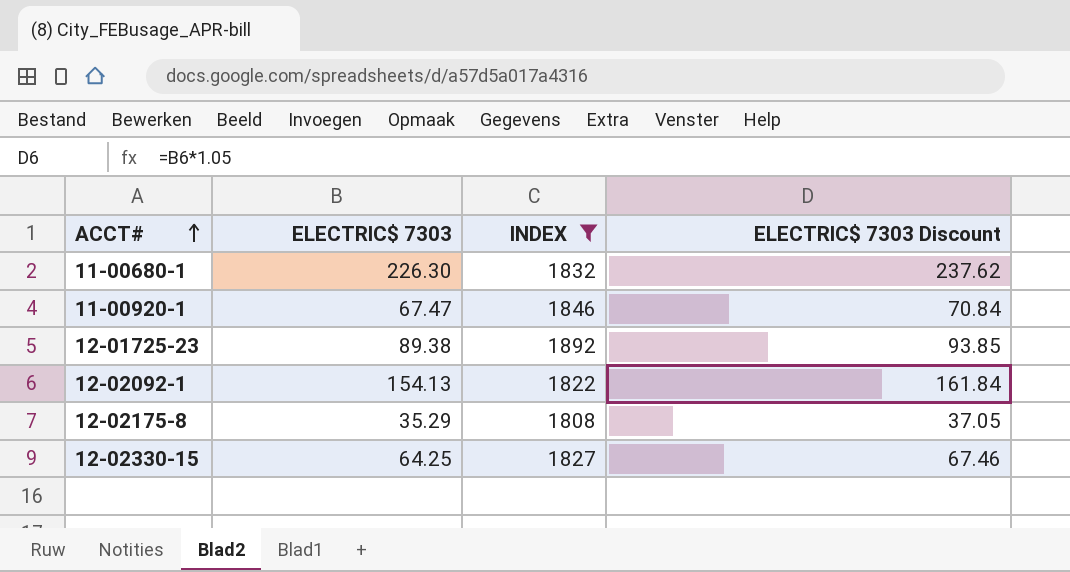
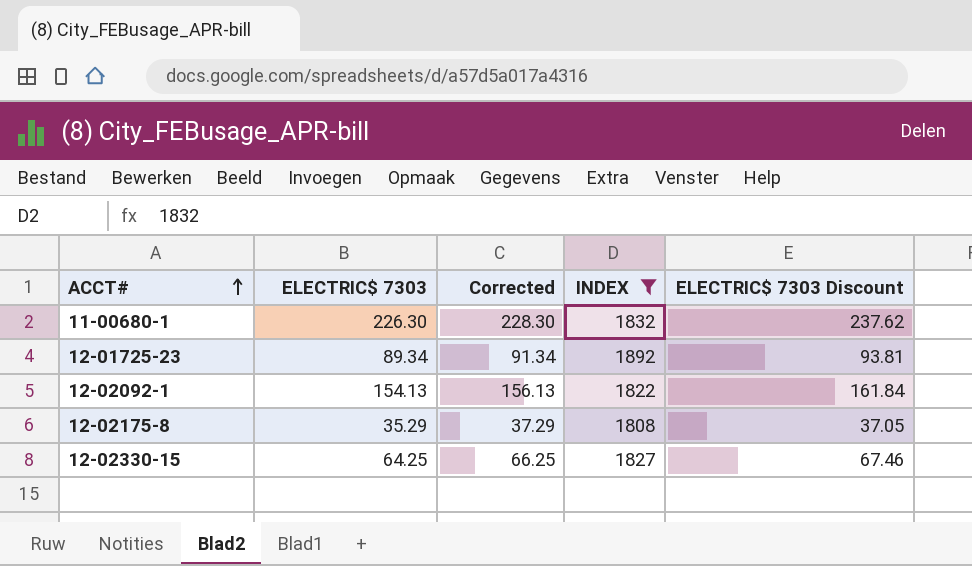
column Corrected | formula: none -> [ELECTRIC$ 7303] + 2
row 11-00920-1: 67.47 | 1846 | 70.84 -> none
12-01725-23 | ELECTRIC$ 7303: 89.38 -> 89.34
12-01725-23 | ELECTRIC$ 7303 Discount: 93.85 -> 93.81

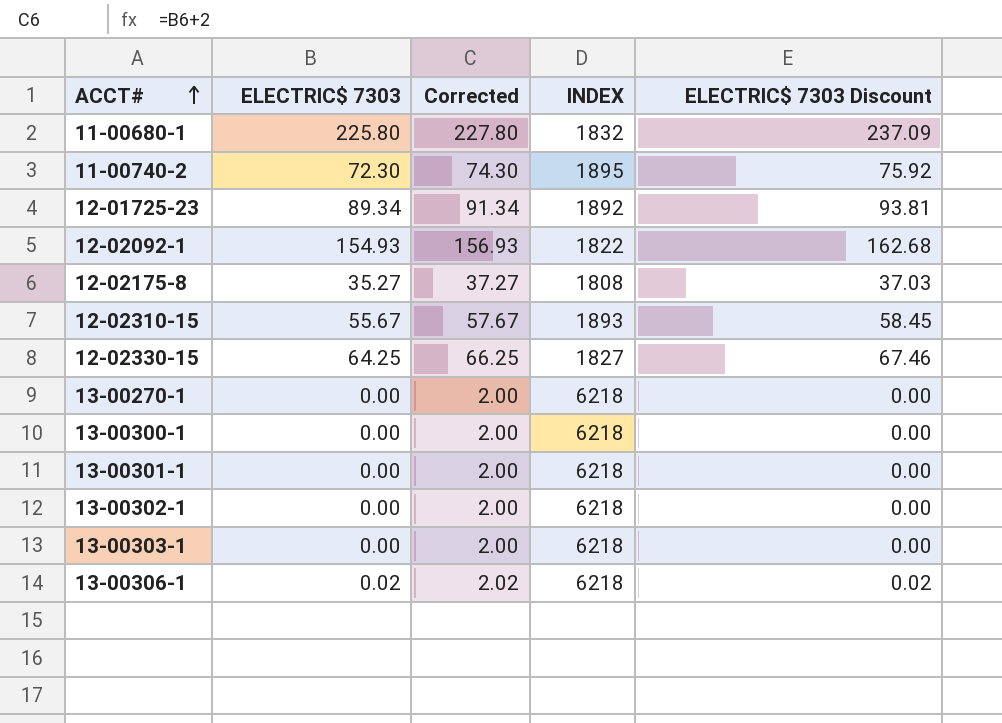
filter: INDEX <= 1892 -> none
11-00680-1 | ELECTRIC$ 7303: 226.30 -> 225.80
11-00680-1 | Corrected: 228.30 -> 227.80
11-00680-1 | ELECTRIC$ 7303 Discount: 237.62 -> 237.09
12-02092-1 | ELECTRIC$ 7303: 154.13 -> 154.93
12-02092-1 | Corrected: 156.13 -> 156.93
12-02092-1 | ELECTRIC$ 7303 Discount: 161.84 -> 162.68
12-02175-8 | ELECTRIC$ 7303: 35.29 -> 35.27
12-02175-8 | Corrected: 37.29 -> 37.27
12-02175-8 | ELECTRIC$ 7303 Discount: 37.05 -> 37.03

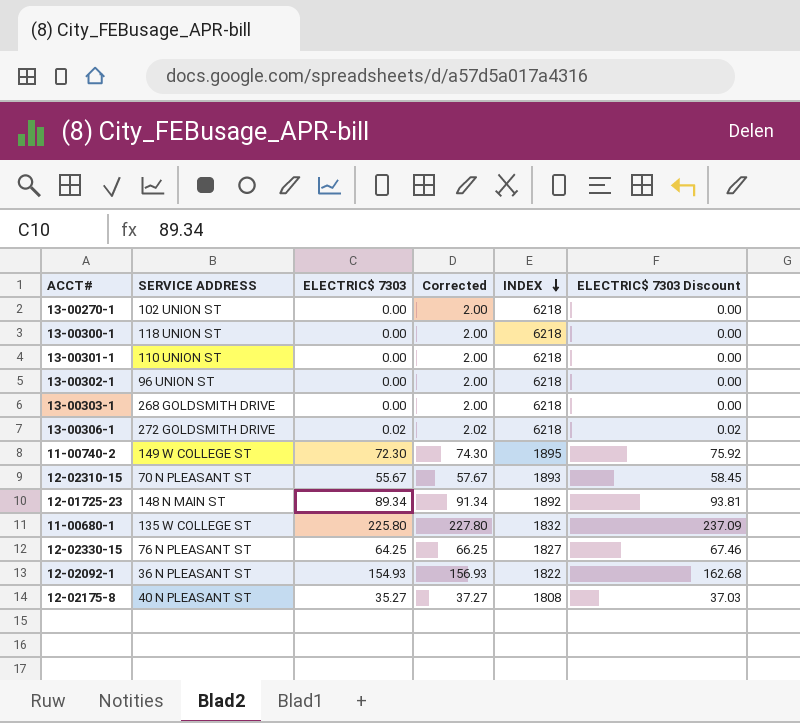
row order: ACCT# ascending -> INDEX descending
column SERVICE ADDRESS | position: none -> 2

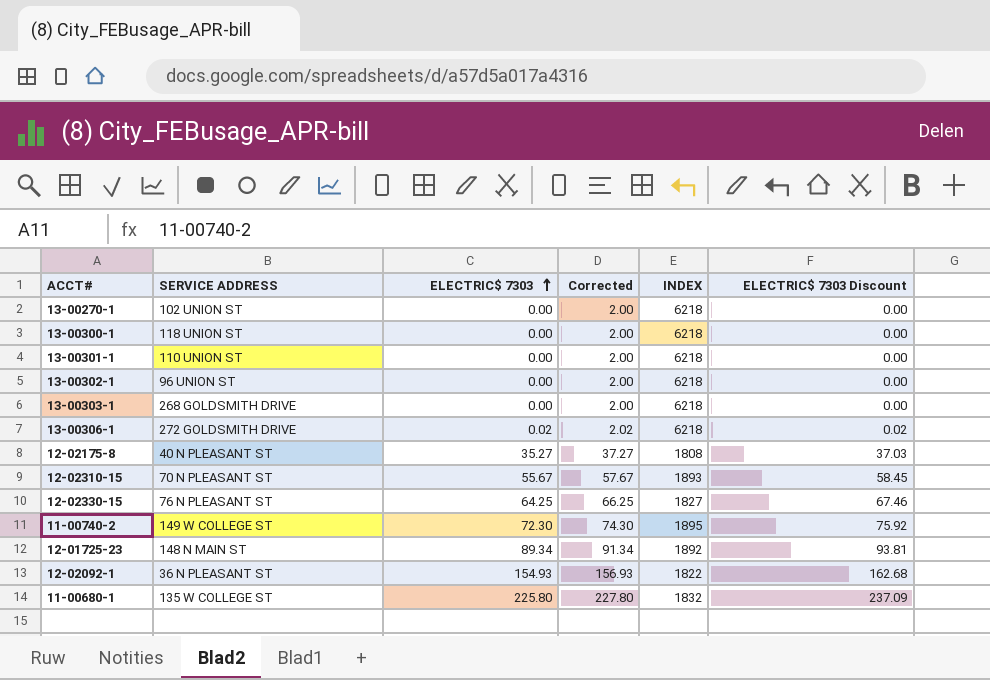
row order: INDEX descending -> ELECTRIC$ 7303 ascending

